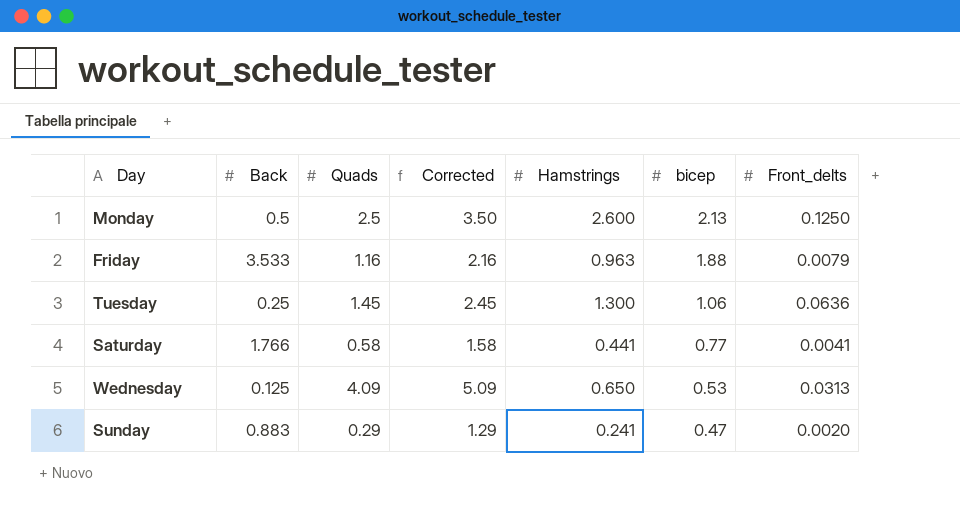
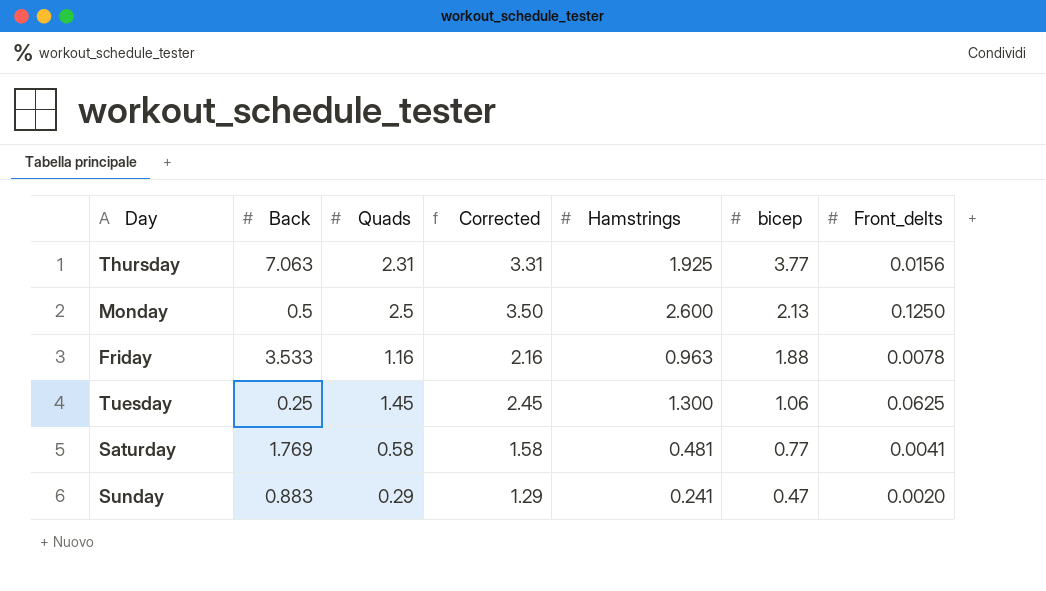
row Wednesday: 0.125 | 4.09 | 5.09 | 0.650 | 0.53 | 0.0313 -> none
row Thursday: none -> 7.063 | 2.31 | 3.31 | 1.925 | 3.77 | 0.0156
Friday | Front_delts: 0.0079 -> 0.0078
Tuesday | Front_delts: 0.0636 -> 0.0625
Saturday | Back: 1.766 -> 1.769
Saturday | Hamstrings: 0.441 -> 0.481

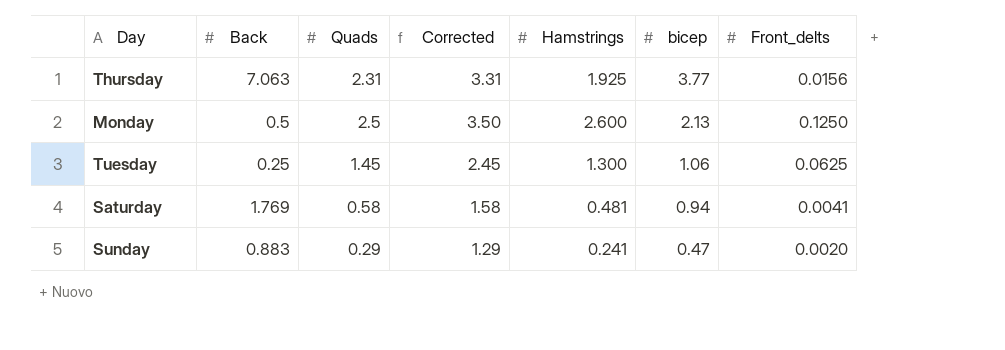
row Friday: 3.533 | 1.16 | 2.16 | 0.963 | 1.88 | 0.0078 -> none
Saturday | bicep: 0.77 -> 0.94

